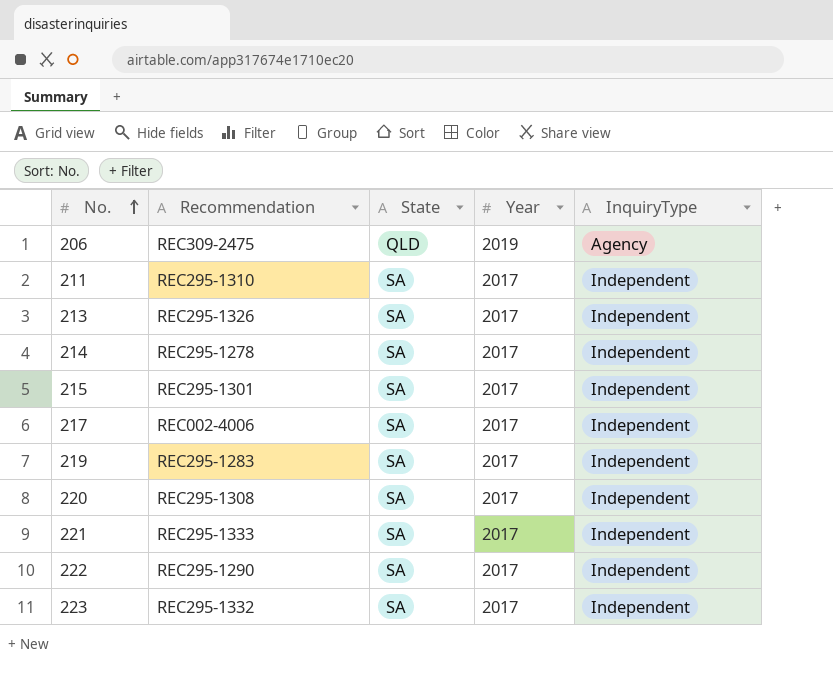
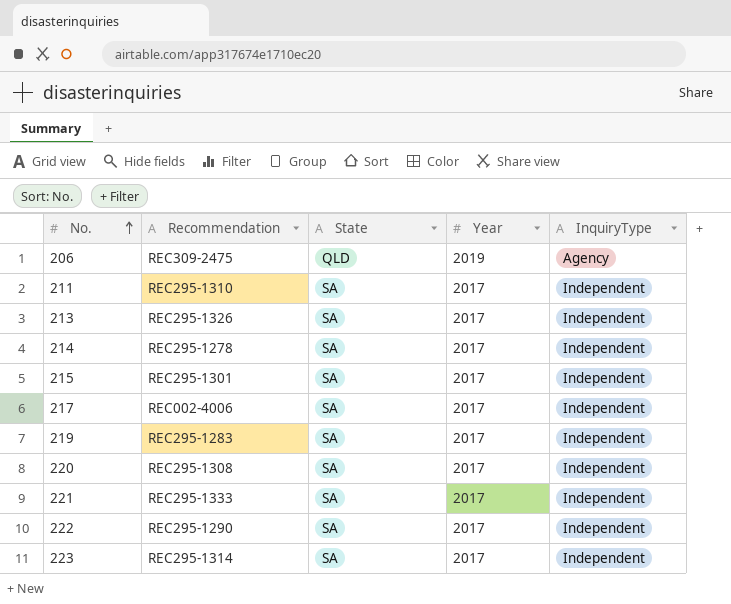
223 | Recommendation: REC295-1332 -> REC295-1314

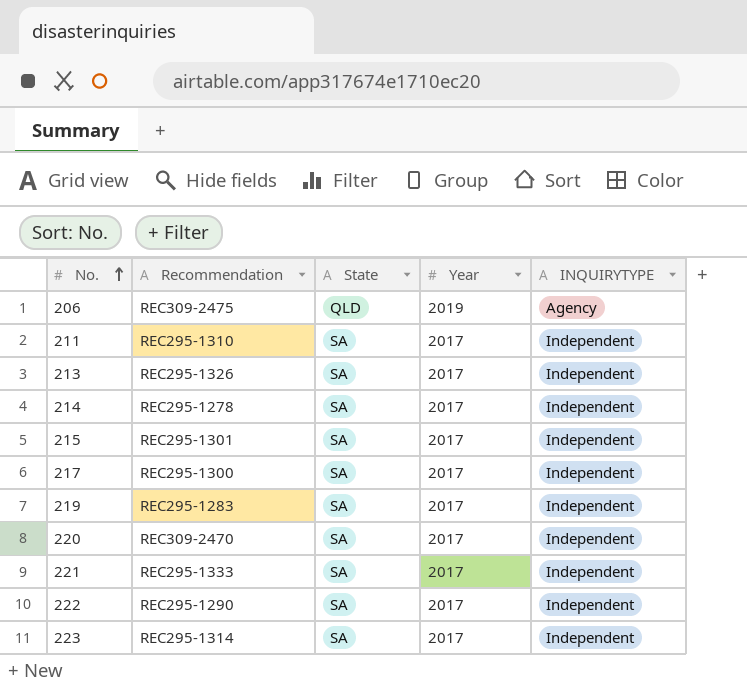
column name: InquiryType -> INQUIRYTYPE
217 | Recommendation: REC002-4006 -> REC295-1300
220 | Recommendation: REC295-1308 -> REC309-2470

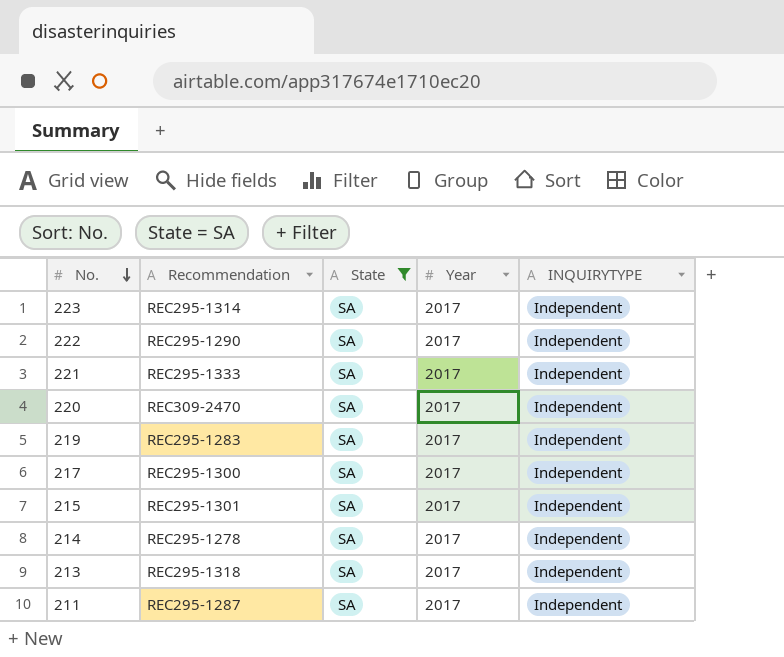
filter: none -> State = SA
row order: No. ascending -> No. descending
213 | Recommendation: REC295-1326 -> REC295-1318
211 | Recommendation: REC295-1310 -> REC295-1287

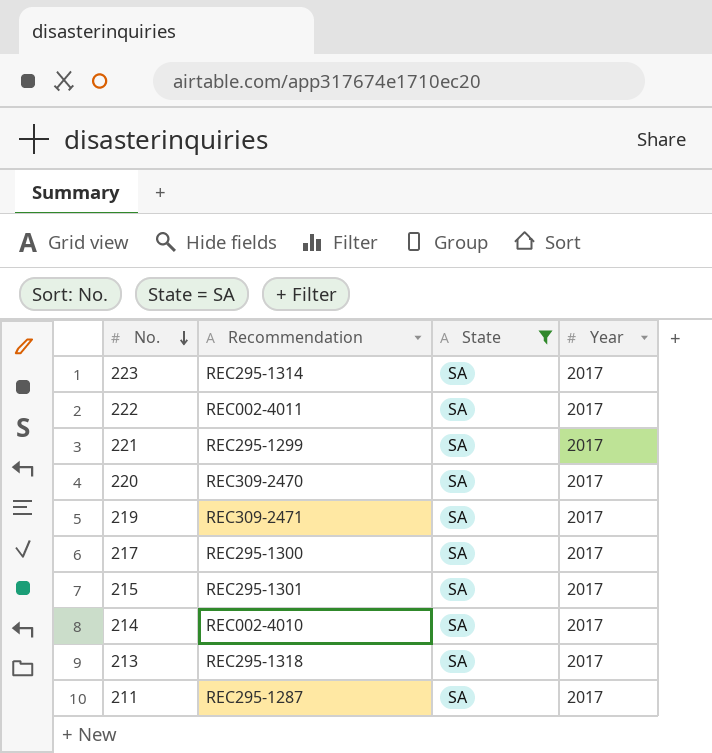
column INQUIRYTYPE | position: 5 -> none
222 | Recommendation: REC295-1290 -> REC002-4011
221 | Recommendation: REC295-1333 -> REC295-1299
219 | Recommendation: REC295-1283 -> REC309-2471
214 | Recommendation: REC295-1278 -> REC002-4010

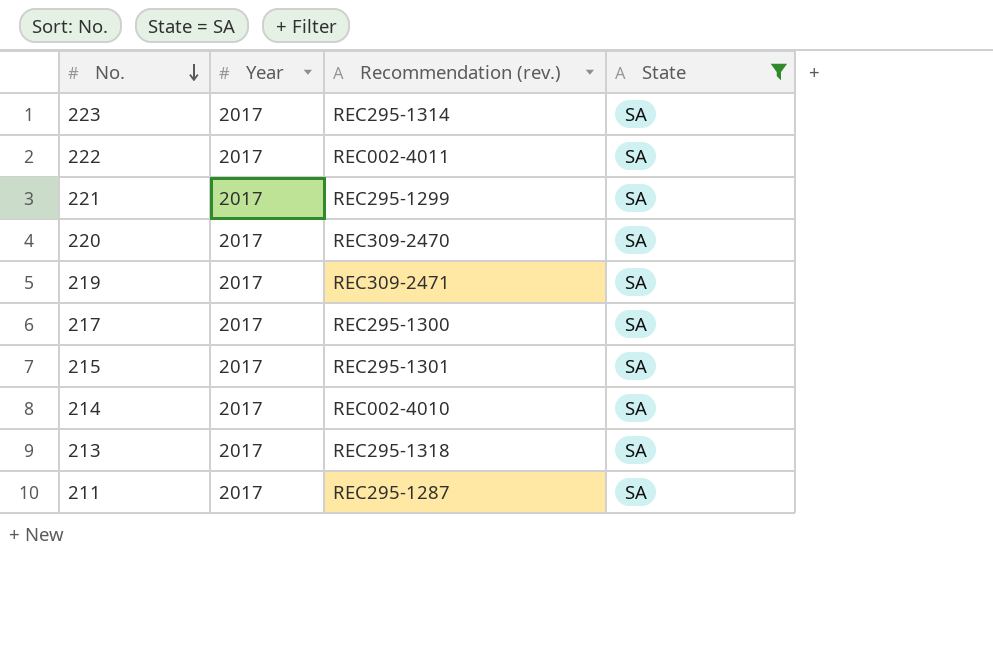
column Year | position: 4 -> 2
column name: Recommendation -> Recommendation (rev.)

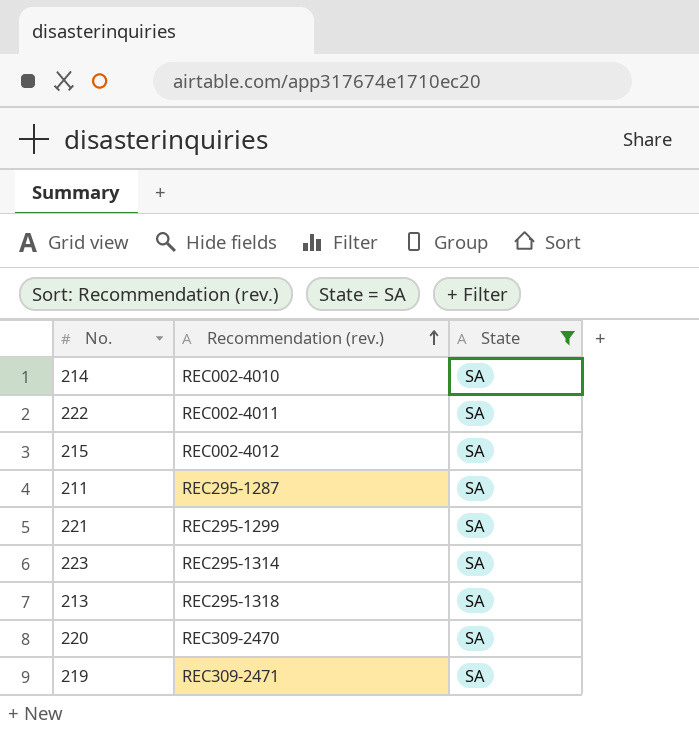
row order: No. descending -> Recommendation (rev.) ascending
column Year | position: 2 -> none
row 217: 2017 | REC295-1300 | SA -> none
215 | Recommendation (rev.): REC295-1301 -> REC002-4012

